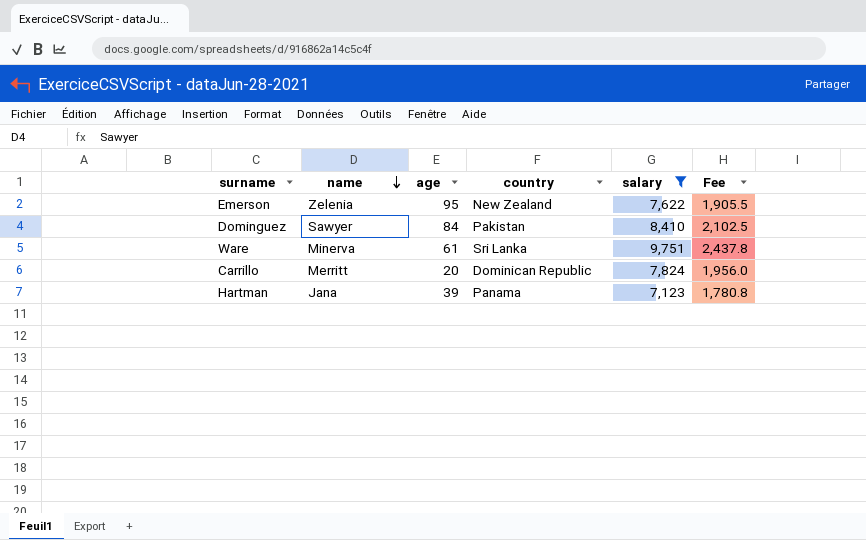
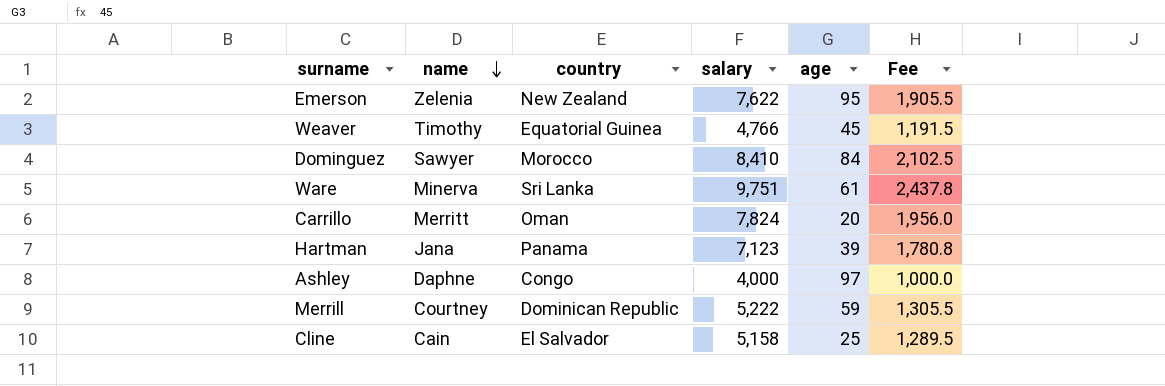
filter: salary >= 7,123 -> none
column age | position: 3 -> 5
Dominguez | country: Pakistan -> Morocco
Carrillo | country: Dominican Republic -> Oman

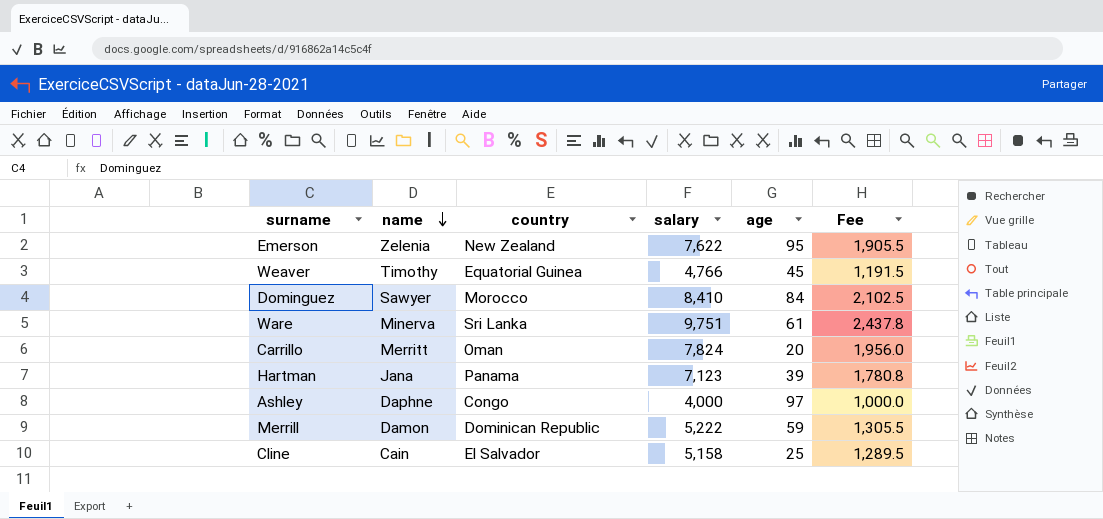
Merrill | name: Courtney -> Damon

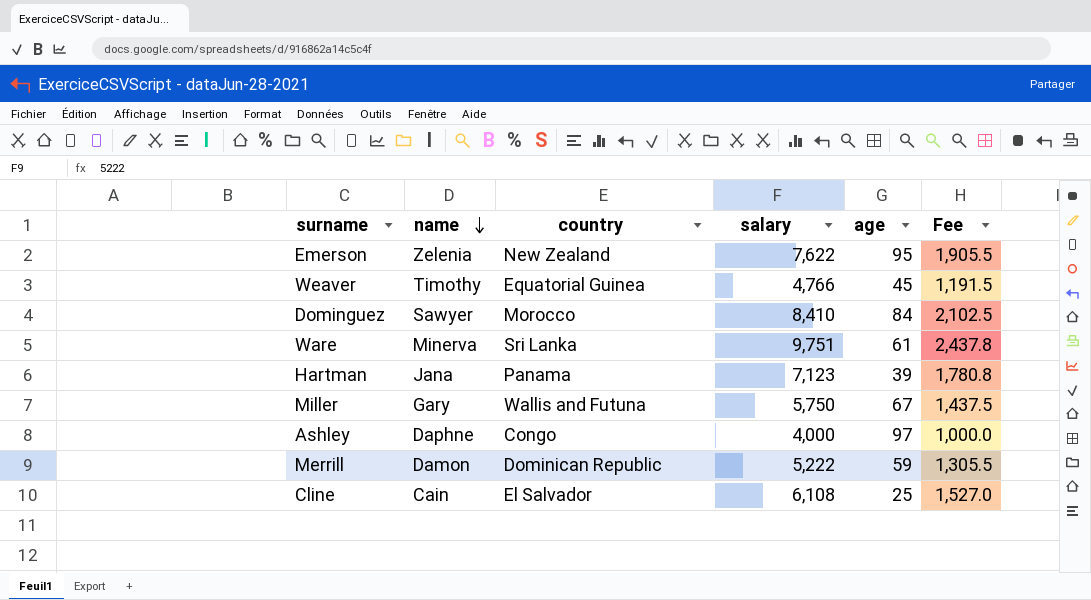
row Carrillo: Merritt | Oman | 7,824 | 20 | 1,956.0 -> none
row Miller: none -> Gary | Wallis and Futuna | 5,750 | 67 | 1,437.5
Cline | salary: 5,158 -> 6,108
Cline | Fee: 1,289.5 -> 1,527.0

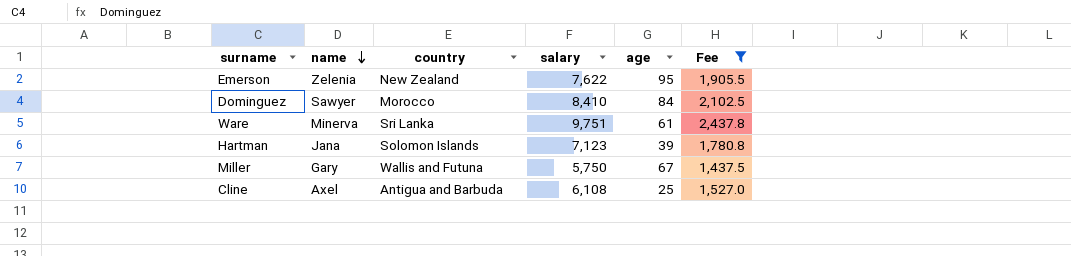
filter: none -> Fee >= 1,437.5
Hartman | country: Panama -> Solomon Islands
Cline | name: Cain -> Axel
Cline | country: El Salvador -> Antigua and Barbuda

